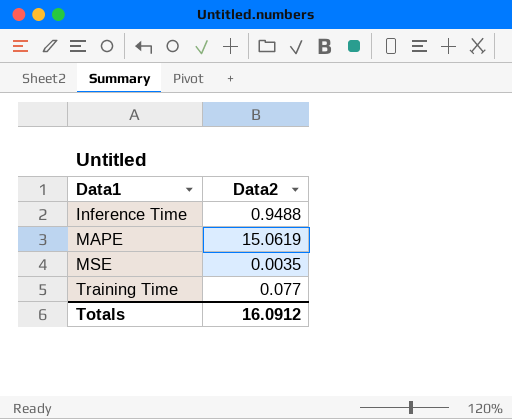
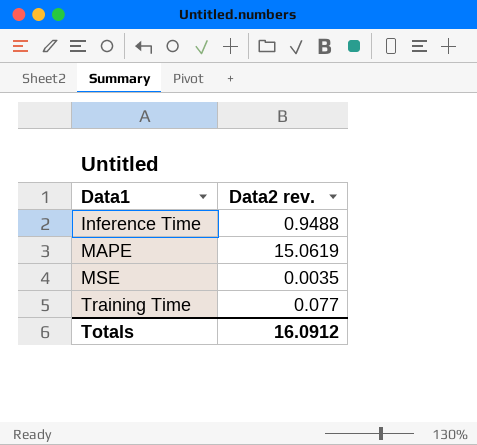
column name: Data2 -> Data2 rev.

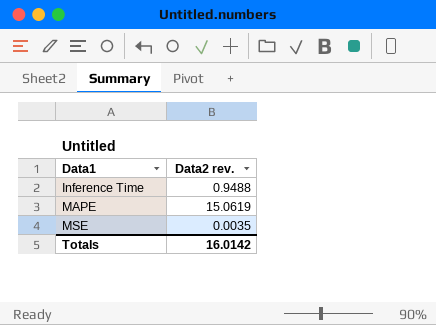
row Training Time: 0.077 -> none
Totals | Data2 rev.: 16.0912 -> 16.0142

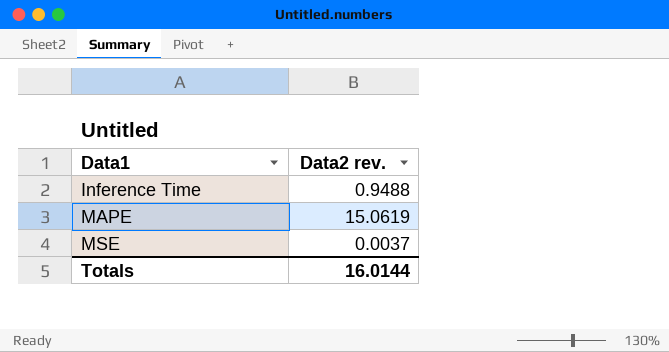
MSE | Data2 rev.: 0.0035 -> 0.0037
Totals | Data2 rev.: 16.0142 -> 16.0144

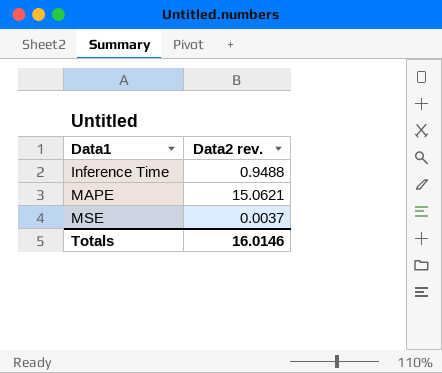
MAPE | Data2 rev.: 15.0619 -> 15.0621
Totals | Data2 rev.: 16.0144 -> 16.0146

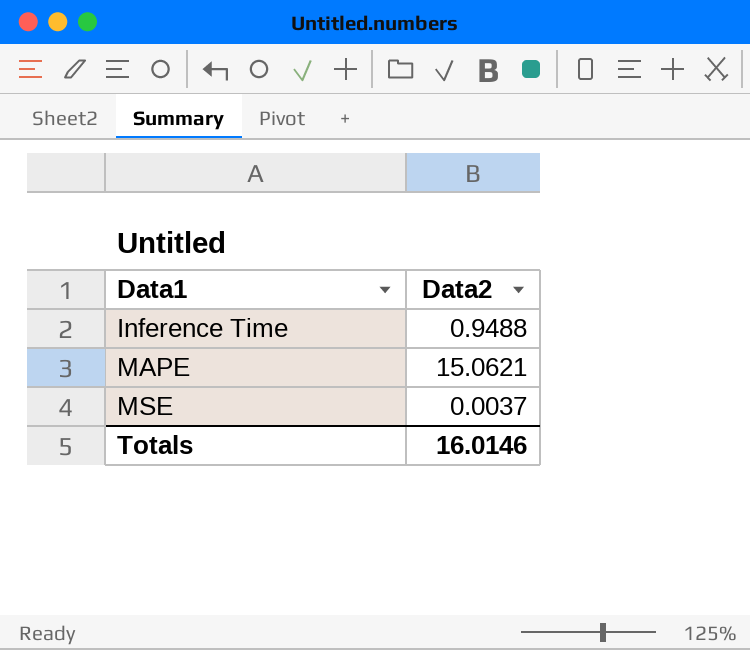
column name: Data2 rev. -> Data2

